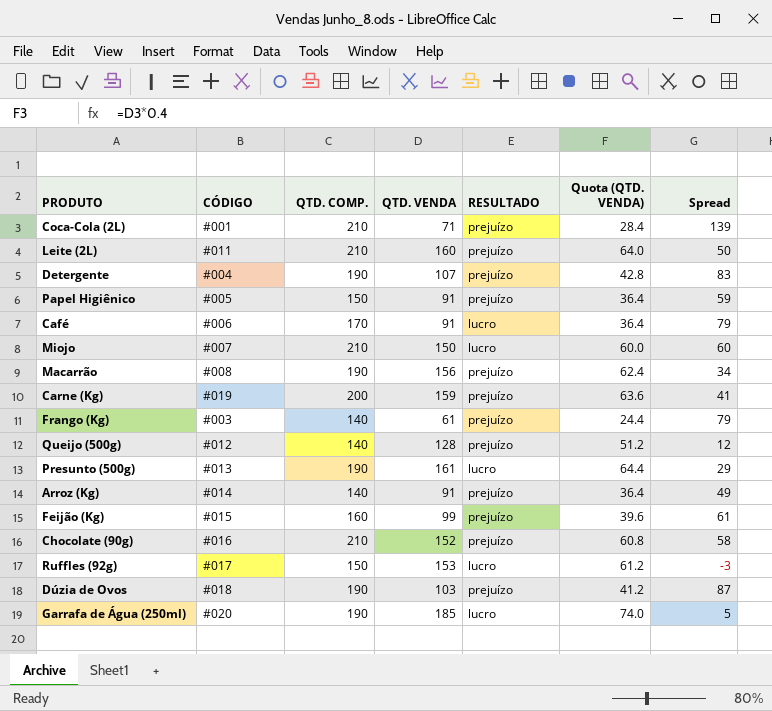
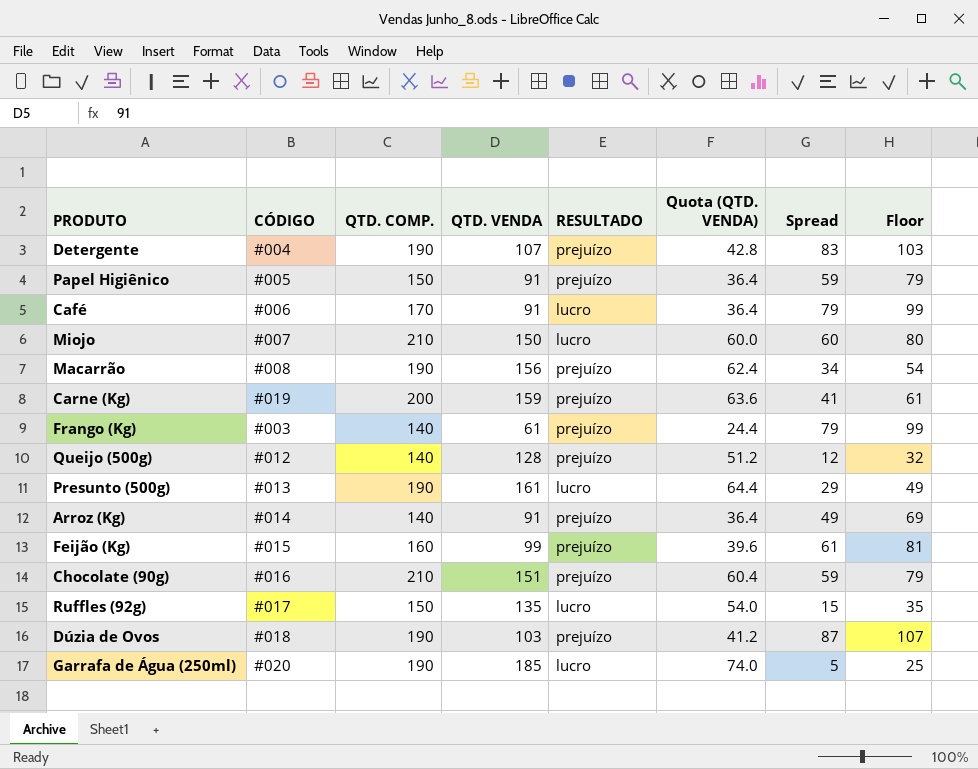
column Floor | formula: none -> [Spread] + 20
row Coca-Cola (2L): #001 | 210 | 71 | prejuízo | 28.4 | 139 -> none
row Leite (2L): #011 | 210 | 160 | prejuízo | 64.0 | 50 -> none
Chocolate (90g) | QTD. VENDA: 152 -> 151
Chocolate (90g) | Quota (QTD. VENDA): 60.8 -> 60.4
Chocolate (90g) | Spread: 58 -> 59
Ruffles (92g) | QTD. VENDA: 153 -> 135
Ruffles (92g) | Quota (QTD. VENDA): 61.2 -> 54.0
Ruffles (92g) | Spread: -3 -> 15

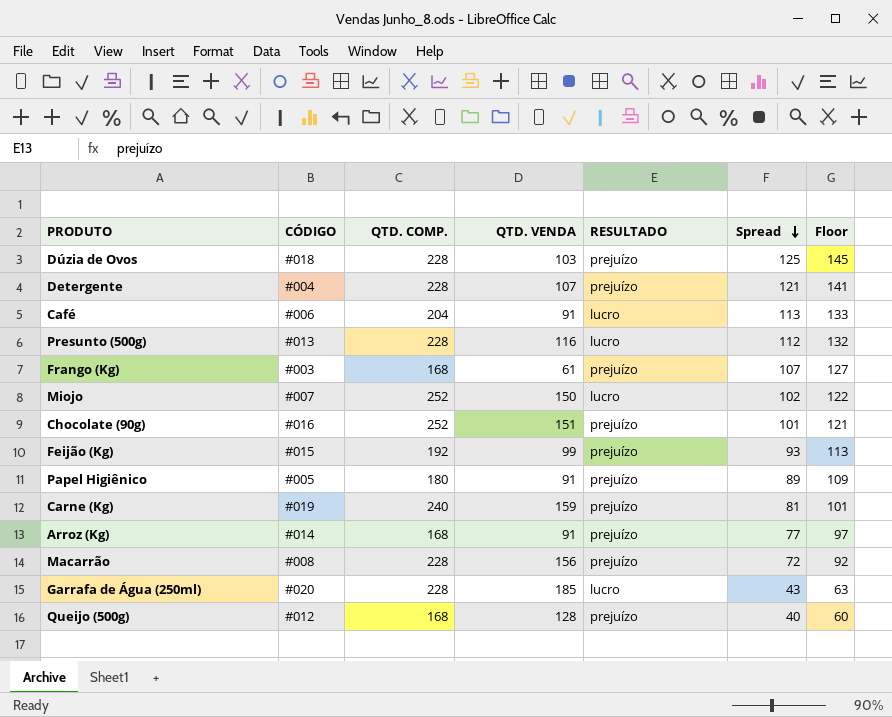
row order: none -> Spread descending
column Quota (QTD. VENDA) | formula: [QTD. VENDA] * 0.4 -> none
row Ruffles (92g): #017 | 150 | 135 | lucro | 54.0 | 15 | 35 -> none
Dúzia de Ovos | QTD. COMP.: 190 -> 228
Dúzia de Ovos | Spread: 87 -> 125
Dúzia de Ovos | Floor: 107 -> 145
Detergente | QTD. COMP.: 190 -> 228
Detergente | Spread: 83 -> 121
Detergente | Floor: 103 -> 141
Café | QTD. COMP.: 170 -> 204
Café | Spread: 79 -> 113
Café | Floor: 99 -> 133
Presunto (500g) | QTD. COMP.: 190 -> 228
Presunto (500g) | QTD. VENDA: 161 -> 116
Presunto (500g) | Spread: 29 -> 112
Presunto (500g) | Floor: 49 -> 132
Frango (Kg) | QTD. COMP.: 140 -> 168
Frango (Kg) | Spread: 79 -> 107
Frango (Kg) | Floor: 99 -> 127
Miojo | QTD. COMP.: 210 -> 252
Miojo | Spread: 60 -> 102
Miojo | Floor: 80 -> 122
Chocolate (90g) | QTD. COMP.: 210 -> 252
Chocolate (90g) | Spread: 59 -> 101
Chocolate (90g) | Floor: 79 -> 121
Feijão (Kg) | QTD. COMP.: 160 -> 192
Feijão (Kg) | Spread: 61 -> 93
Feijão (Kg) | Floor: 81 -> 113
Papel Higiênico | QTD. COMP.: 150 -> 180
Papel Higiênico | Spread: 59 -> 89
Papel Higiênico | Floor: 79 -> 109
Carne (Kg) | QTD. COMP.: 200 -> 240
Carne (Kg) | Spread: 41 -> 81
Carne (Kg) | Floor: 61 -> 101
Arroz (Kg) | QTD. COMP.: 140 -> 168
Arroz (Kg) | Spread: 49 -> 77
Arroz (Kg) | Floor: 69 -> 97
Macarrão | QTD. COMP.: 190 -> 228
Macarrão | Spread: 34 -> 72
Macarrão | Floor: 54 -> 92
Garrafa de Água (250ml) | QTD. COMP.: 190 -> 228
Garrafa de Água (250ml) | Spread: 5 -> 43
Garrafa de Água (250ml) | Floor: 25 -> 63
Queijo (500g) | QTD. COMP.: 140 -> 168
Queijo (500g) | Spread: 12 -> 40
Queijo (500g) | Floor: 32 -> 60

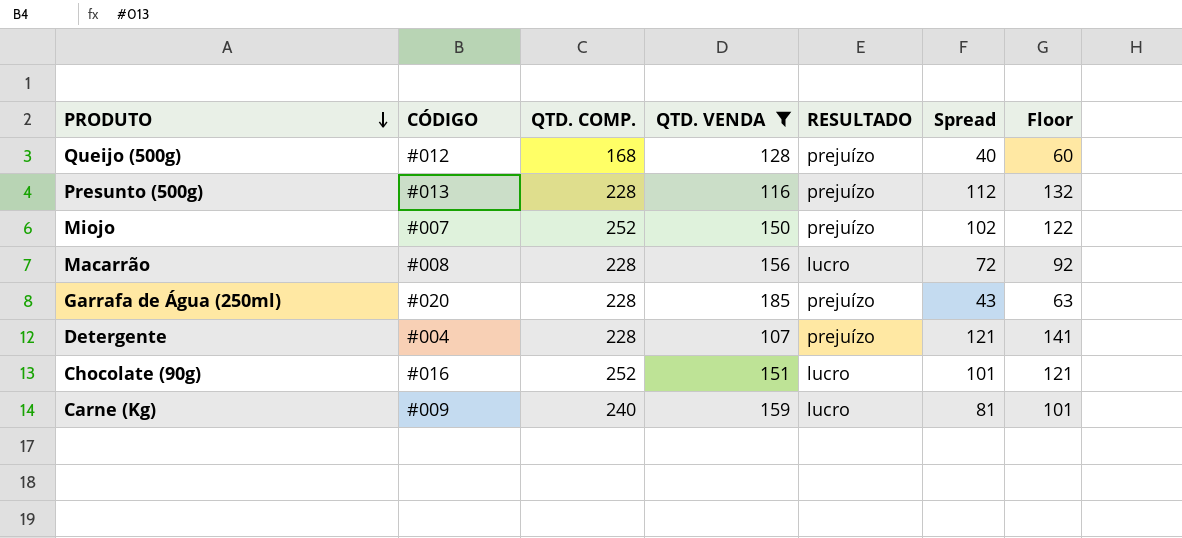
filter: none -> QTD. VENDA >= 107
row order: Spread descending -> PRODUTO descending
Presunto (500g) | RESULTADO: lucro -> prejuízo
Miojo | RESULTADO: lucro -> prejuízo
Macarrão | RESULTADO: prejuízo -> lucro
Garrafa de Água (250ml) | RESULTADO: lucro -> prejuízo
Chocolate (90g) | RESULTADO: prejuízo -> lucro
Carne (Kg) | CÓDIGO: #019 -> #009
Carne (Kg) | RESULTADO: prejuízo -> lucro

